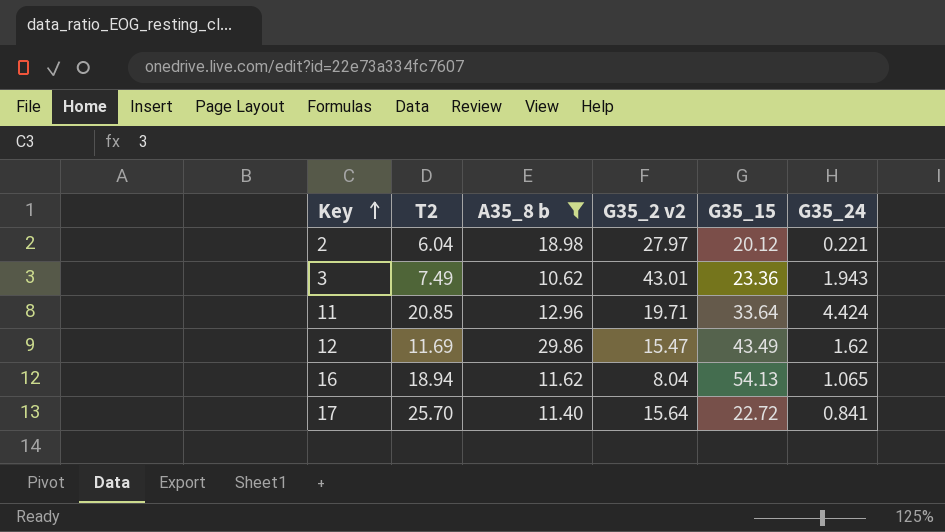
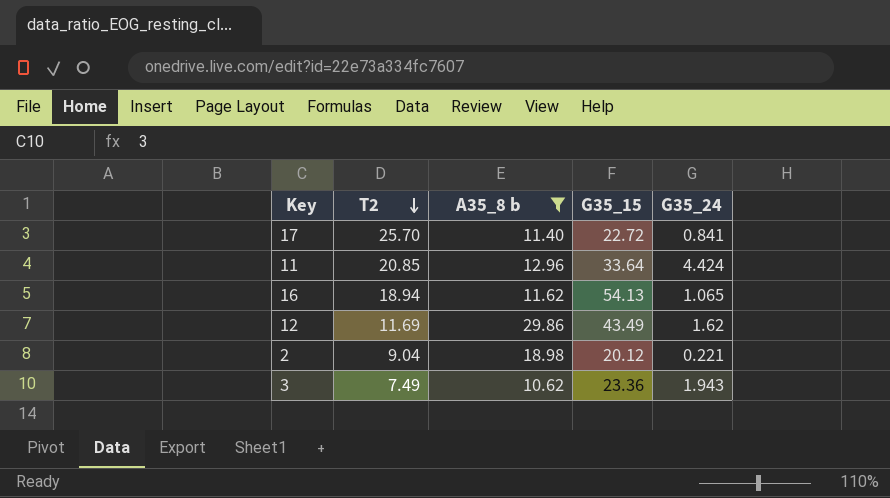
row order: Key ascending -> T2 descending
column G35_2 v2 | position: 4 -> none
2 | T2: 6.04 -> 9.04

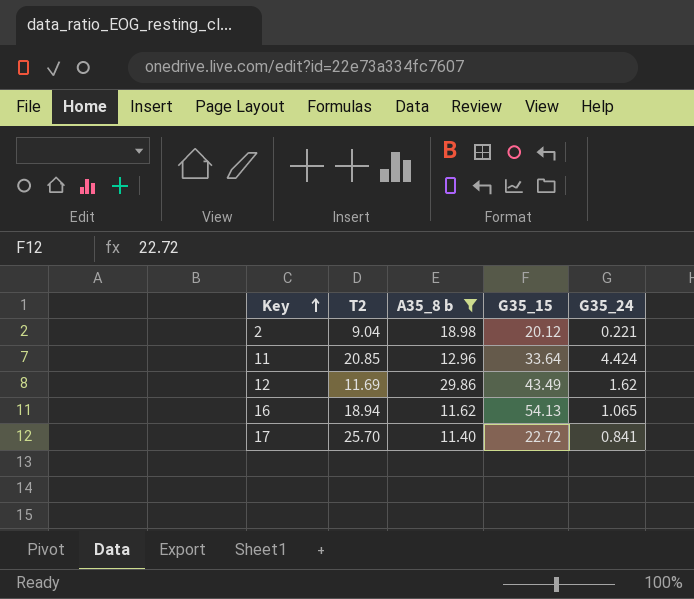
row order: T2 descending -> Key ascending
row 3: 7.49 | 10.62 | 23.36 | 1.943 -> none

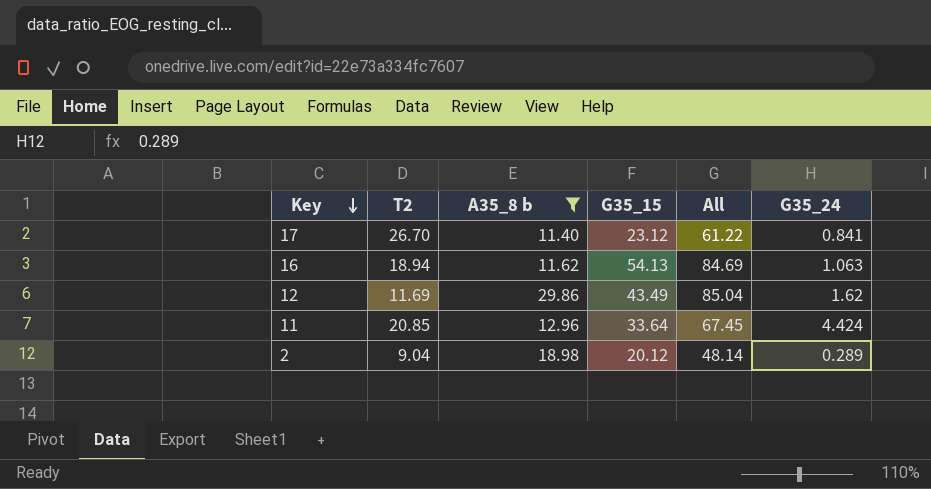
row order: Key ascending -> Key descending
column All | formula: none -> [T2] + [A35_8 b] + [G35_15]
17 | T2: 25.70 -> 26.70
17 | G35_15: 22.72 -> 23.12
16 | G35_24: 1.065 -> 1.063
2 | G35_24: 0.221 -> 0.289

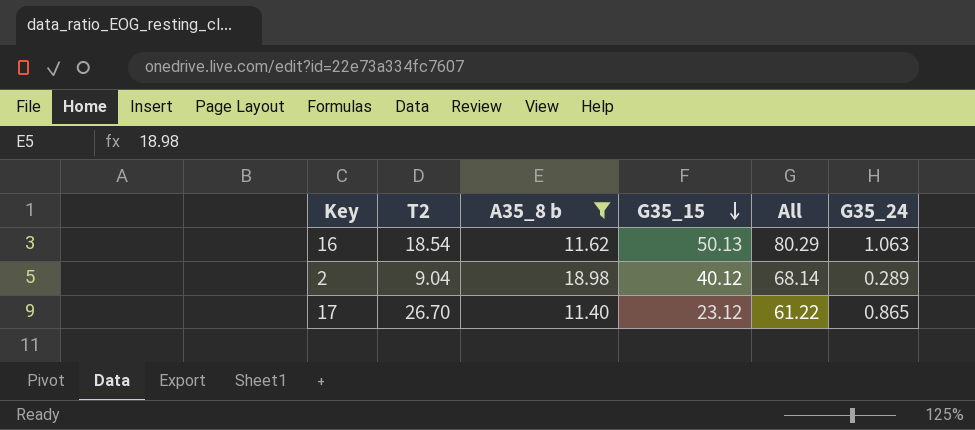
row order: Key descending -> G35_15 descending
row 12: 11.69 | 29.86 | 43.49 | 85.04 | 1.62 -> none
row 11: 20.85 | 12.96 | 33.64 | 67.45 | 4.424 -> none
16 | T2: 18.94 -> 18.54
16 | G35_15: 54.13 -> 50.13
16 | All: 84.69 -> 80.29
2 | G35_15: 20.12 -> 40.12
2 | All: 48.14 -> 68.14
17 | G35_24: 0.841 -> 0.865

